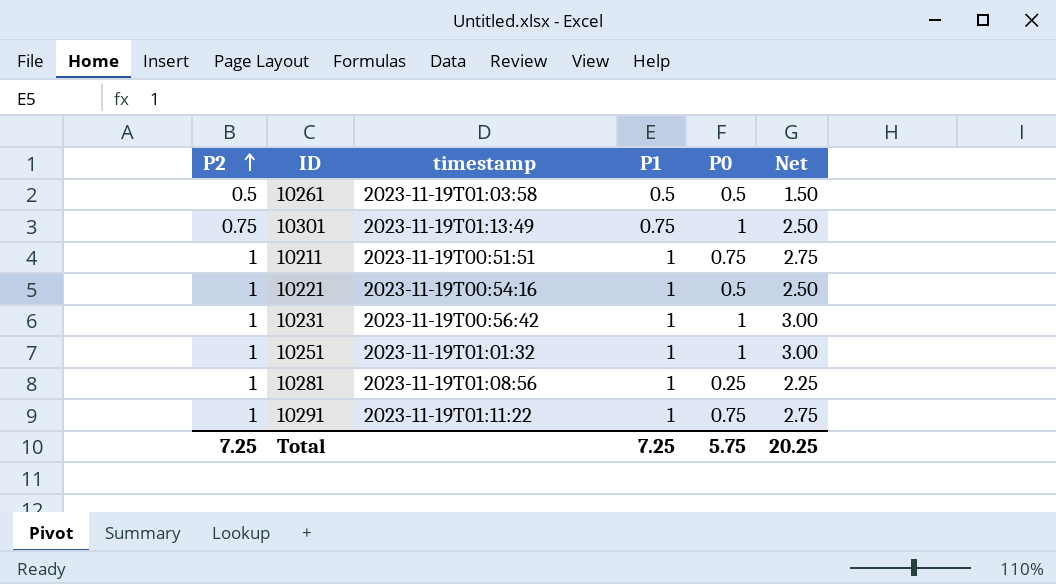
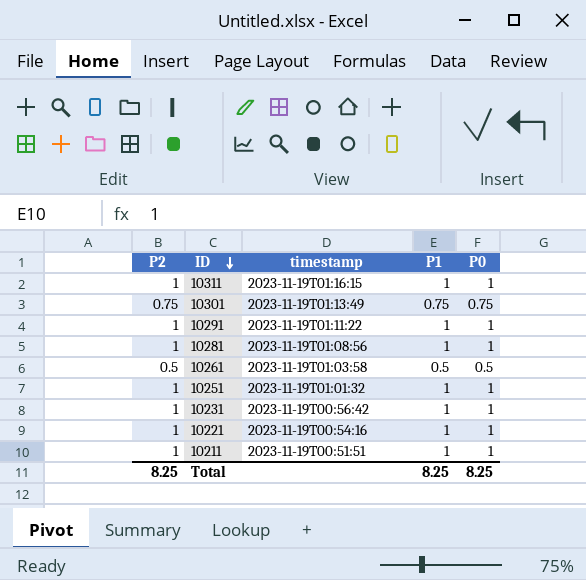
row order: P2 ascending -> ID descending
column Net | formula: [P2] + [P1] + [P0] -> none
row 10311: none -> 1 | 2023-11-19T01:16:15 | 1 | 1
10301 | P0: 1 -> 0.75
10291 | P0: 0.75 -> 1
10281 | P0: 0.25 -> 1
10221 | P0: 0.5 -> 1
10211 | P0: 0.75 -> 1
Total | P2: 7.25 -> 8.25
Total | P1: 7.25 -> 8.25
Total | P0: 5.75 -> 8.25

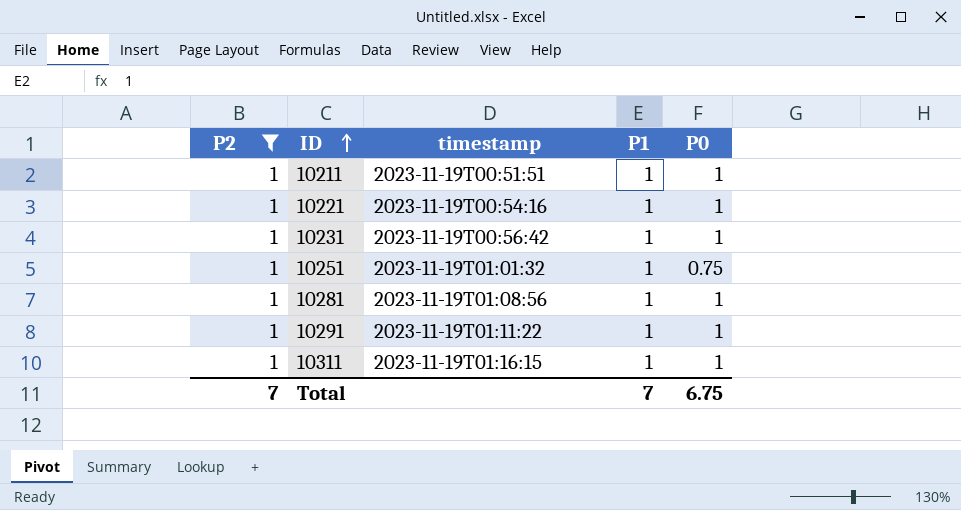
filter: none -> P2 = 1
row order: ID descending -> ID ascending
10251 | P0: 1 -> 0.75
Total | P2: 8.25 -> 7
Total | P1: 8.25 -> 7
Total | P0: 8.25 -> 6.75

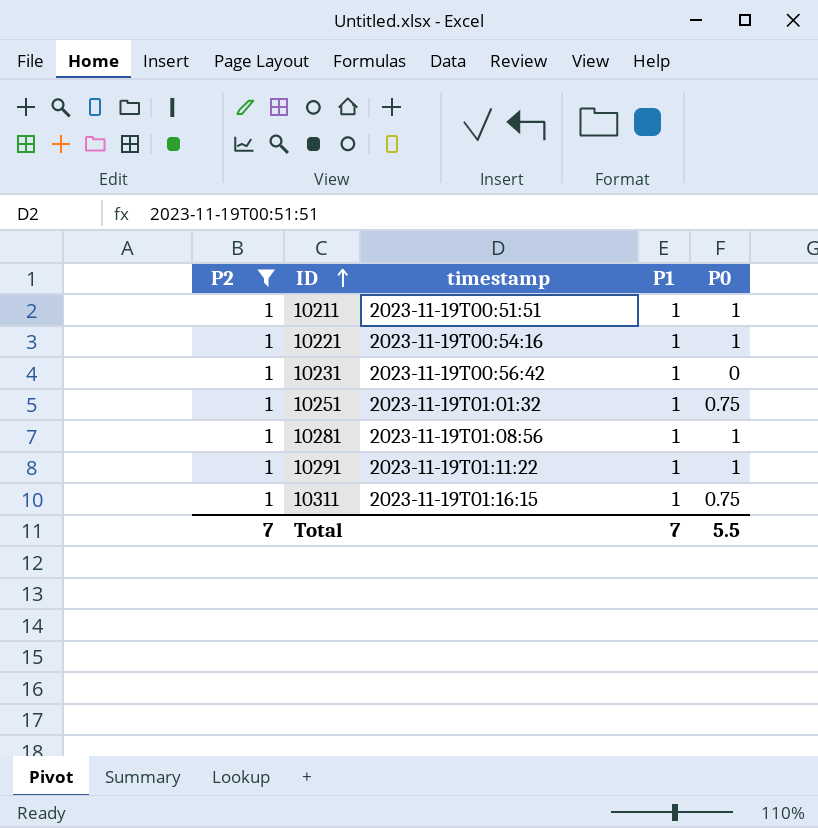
10231 | P0: 1 -> 0
10311 | P0: 1 -> 0.75
Total | P0: 6.75 -> 5.5

